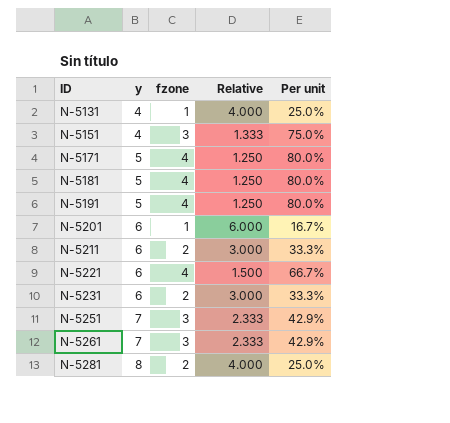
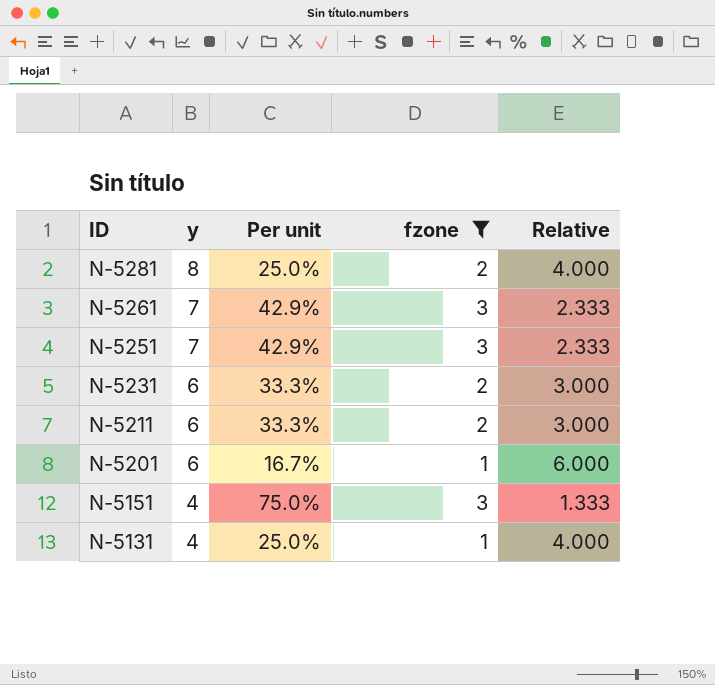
filter: none -> fzone != 4
row order: ID ascending -> ID descending
column Per unit | position: 5 -> 3

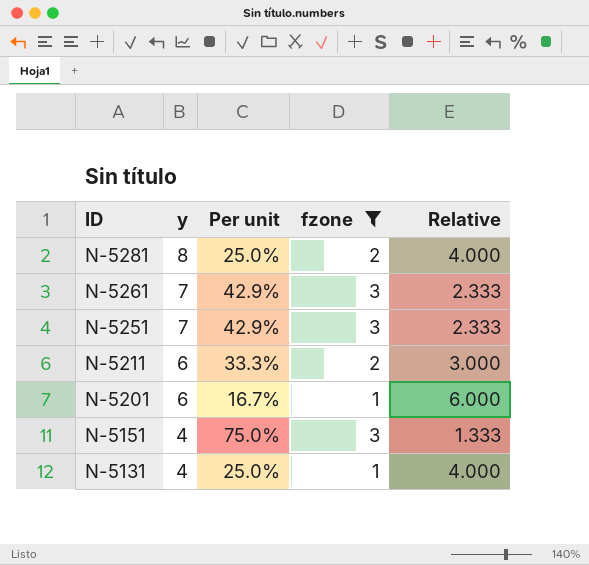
row N-5231: 6 | 33.3% | 2 | 3.000 -> none

